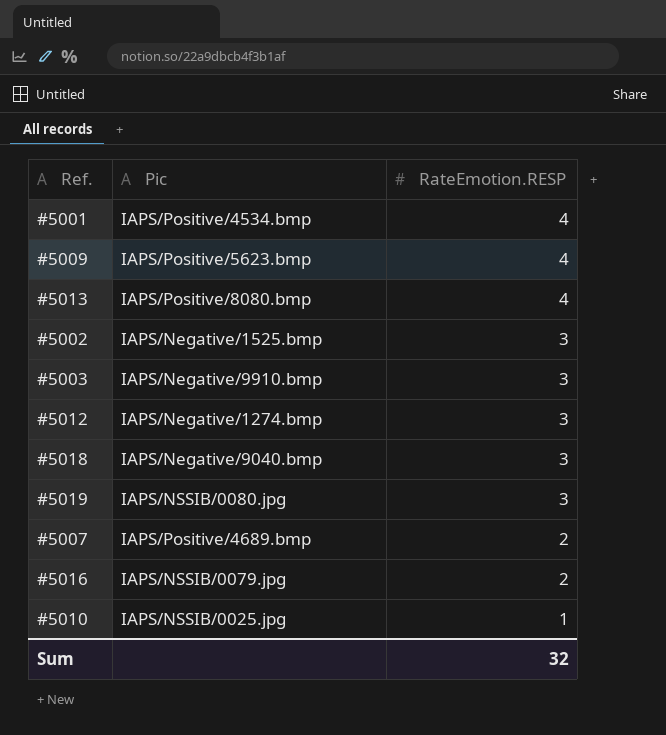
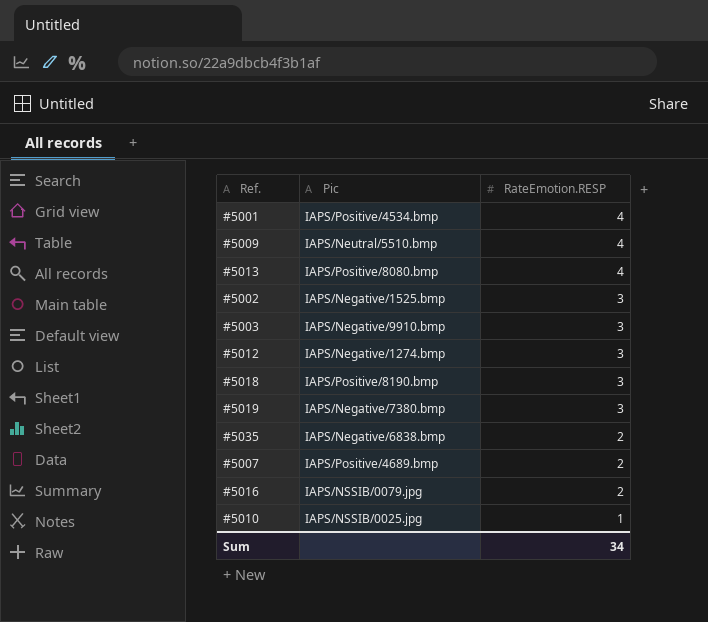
#5009 | Pic: IAPS/Positive/5623.bmp -> IAPS/Neutral/5510.bmp
#5018 | Pic: IAPS/Negative/9040.bmp -> IAPS/Positive/8190.bmp
#5019 | Pic: IAPS/NSSIB/0080.jpg -> IAPS/Negative/7380.bmp
row #5035: none -> IAPS/Negative/6838.bmp | 2
Sum | RateEmotion.RESP: 32 -> 34

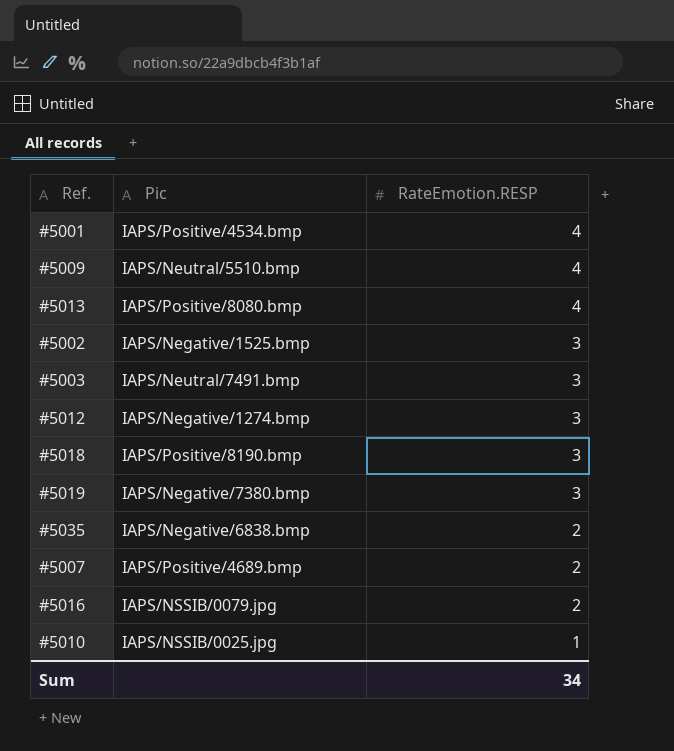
#5003 | Pic: IAPS/Negative/9910.bmp -> IAPS/Neutral/7491.bmp

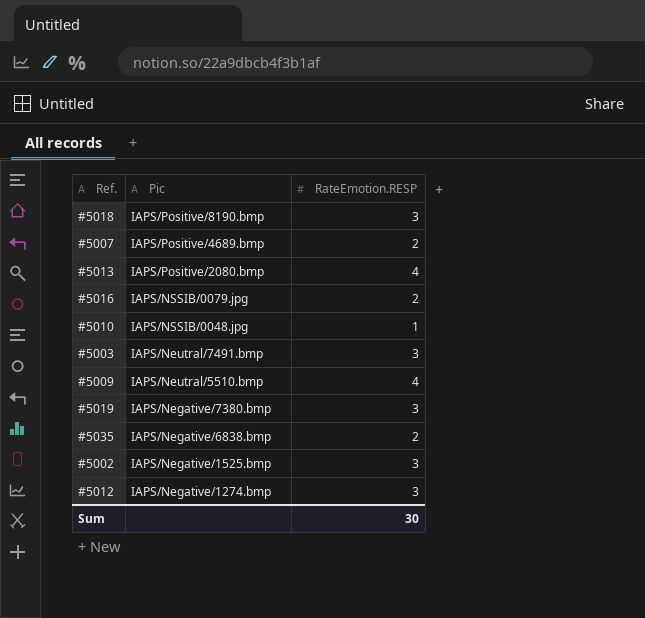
row order: RateEmotion.RESP descending -> Pic descending
row #5001: IAPS/Positive/4534.bmp | 4 -> none
#5013 | Pic: IAPS/Positive/8080.bmp -> IAPS/Positive/2080.bmp
#5010 | Pic: IAPS/NSSIB/0025.jpg -> IAPS/NSSIB/0048.jpg
Sum | RateEmotion.RESP: 34 -> 30

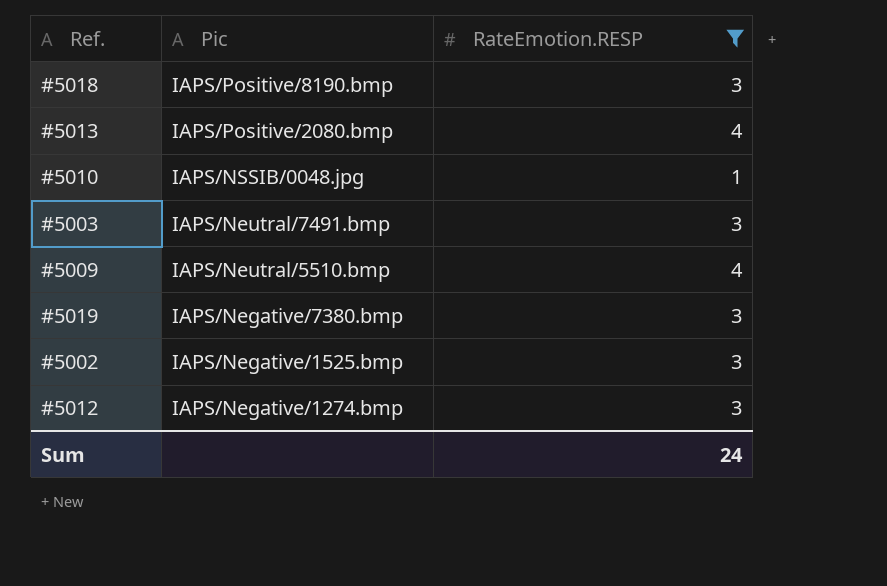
filter: none -> RateEmotion.RESP != 2
Sum | RateEmotion.RESP: 30 -> 24

